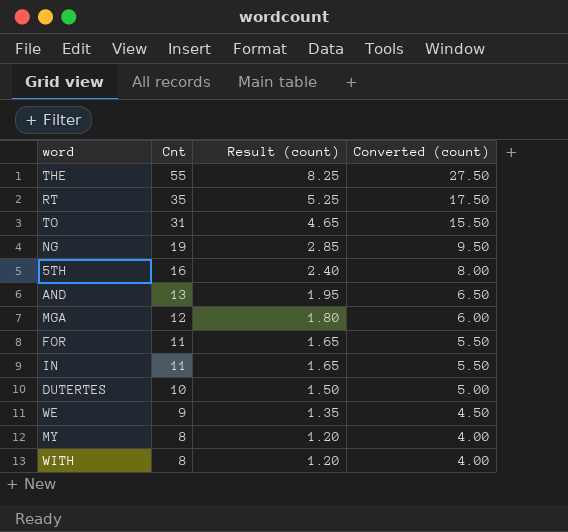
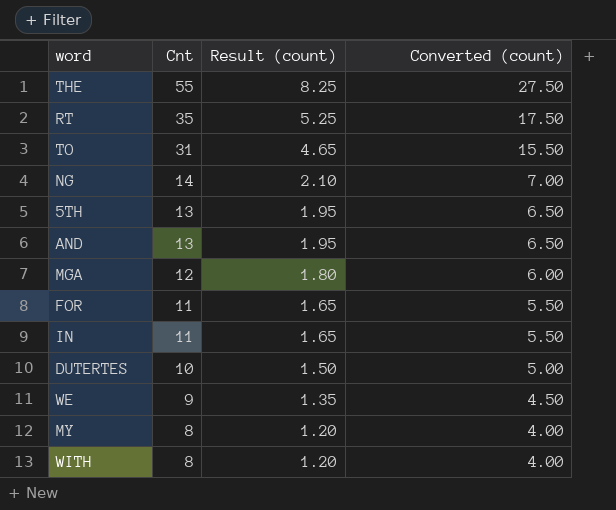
NG | Cnt: 19 -> 14
NG | Result (count): 2.85 -> 2.10
NG | Converted (count): 9.50 -> 7.00
5TH | Cnt: 16 -> 13
5TH | Result (count): 2.40 -> 1.95
5TH | Converted (count): 8.00 -> 6.50

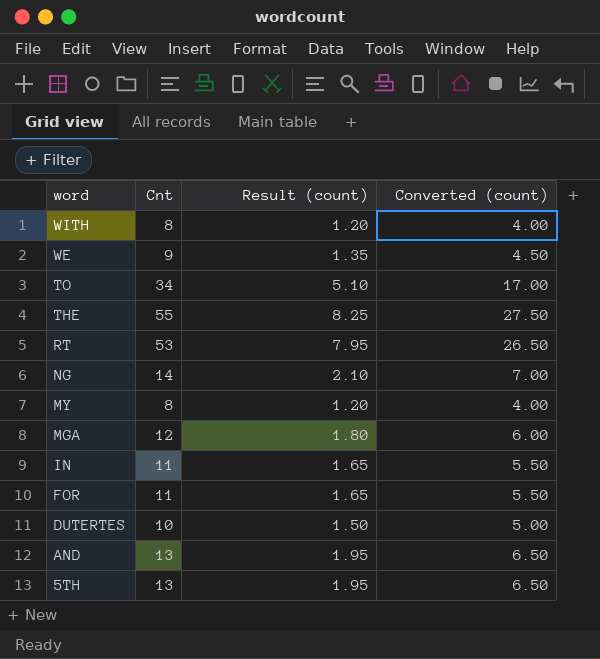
row order: Cnt descending -> word descending
TO | Cnt: 31 -> 34
TO | Result (count): 4.65 -> 5.10
TO | Converted (count): 15.50 -> 17.00
RT | Cnt: 35 -> 53
RT | Result (count): 5.25 -> 7.95
RT | Converted (count): 17.50 -> 26.50

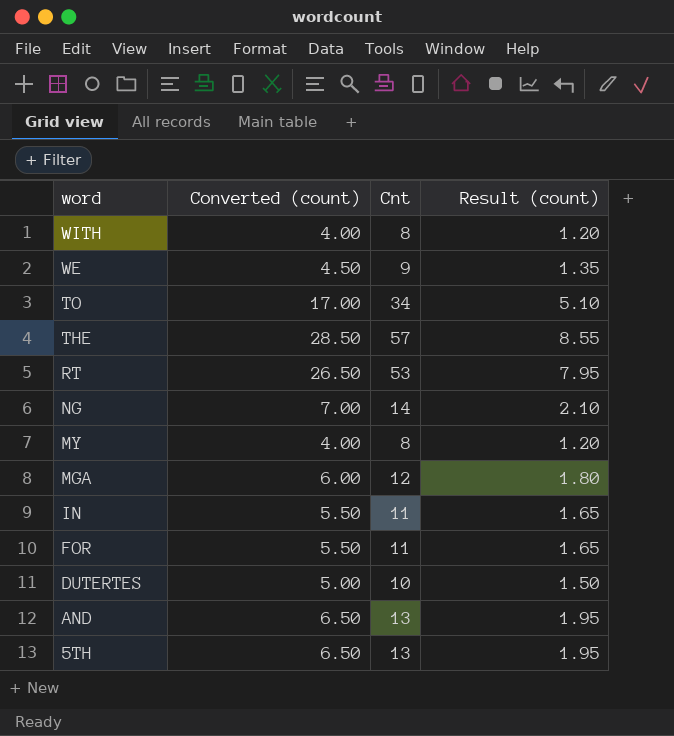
column Converted (count) | position: 4 -> 2
THE | Converted (count): 27.50 -> 28.50
THE | Cnt: 55 -> 57
THE | Result (count): 8.25 -> 8.55

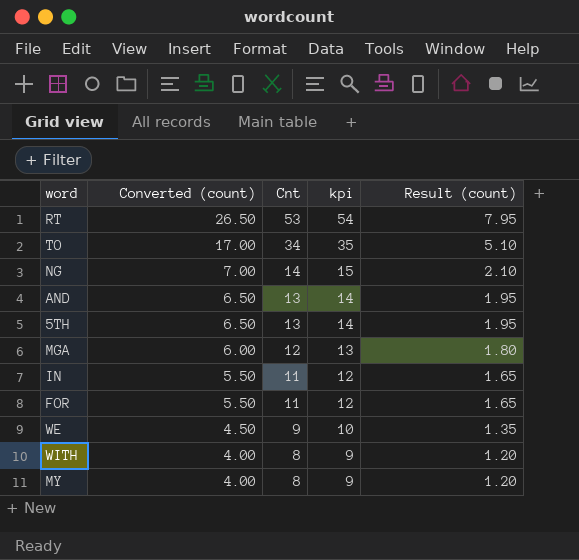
row order: word descending -> Converted (count) descending
column kpi | formula: none -> [Cnt] + 1
row THE: 28.50 | 57 | 8.55 -> none
row DUTERTES: 5.00 | 10 | 1.50 -> none

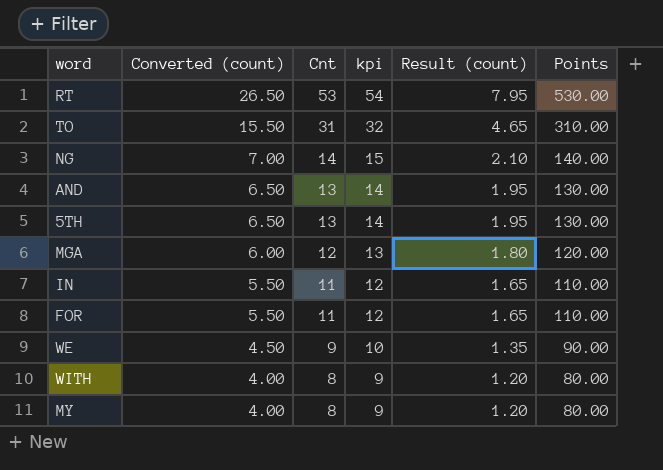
column Points | formula: none -> [Cnt] * 10
TO | Converted (count): 17.00 -> 15.50
TO | Cnt: 34 -> 31
TO | kpi: 35 -> 32
TO | Result (count): 5.10 -> 4.65

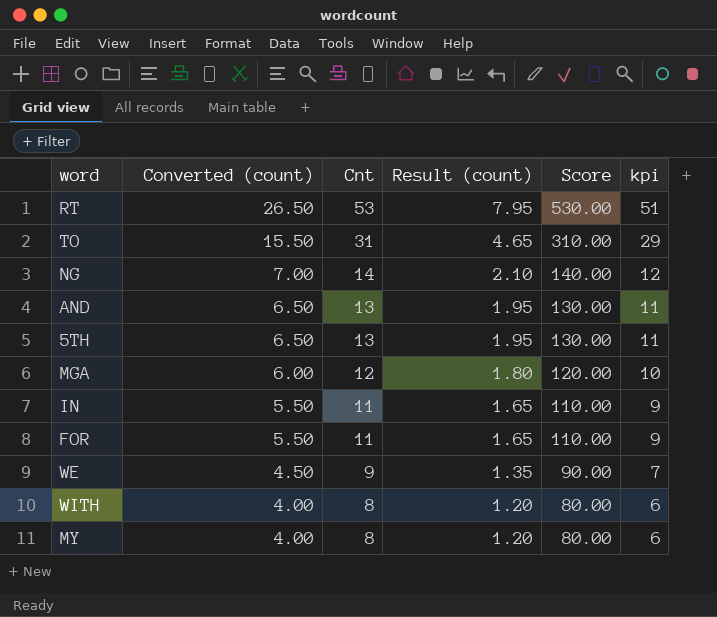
column name: Points -> Score
column kpi | formula: [Cnt] + 1 -> [Cnt] - 2
column kpi | position: 4 -> 6

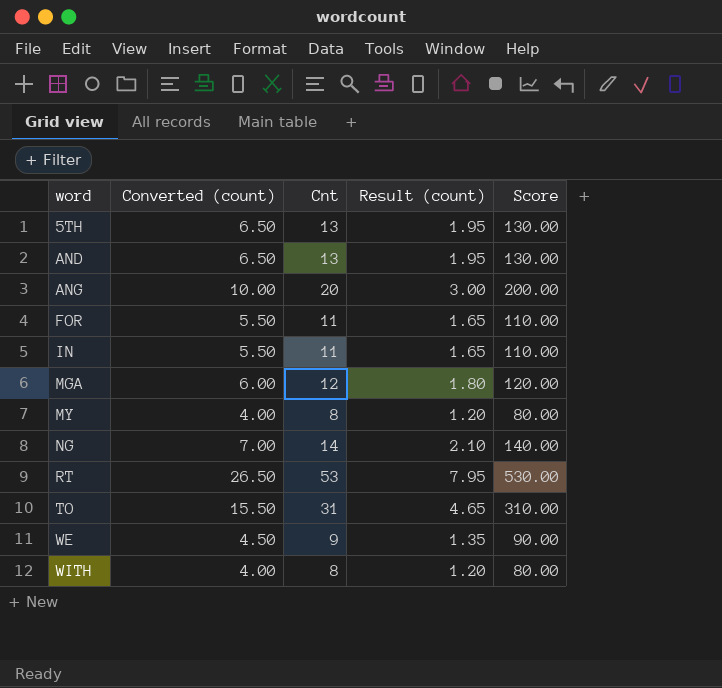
row order: Converted (count) descending -> word ascending
column kpi | formula: [Cnt] - 2 -> none
row ANG: none -> 10.00 | 20 | 3.00 | 200.00

